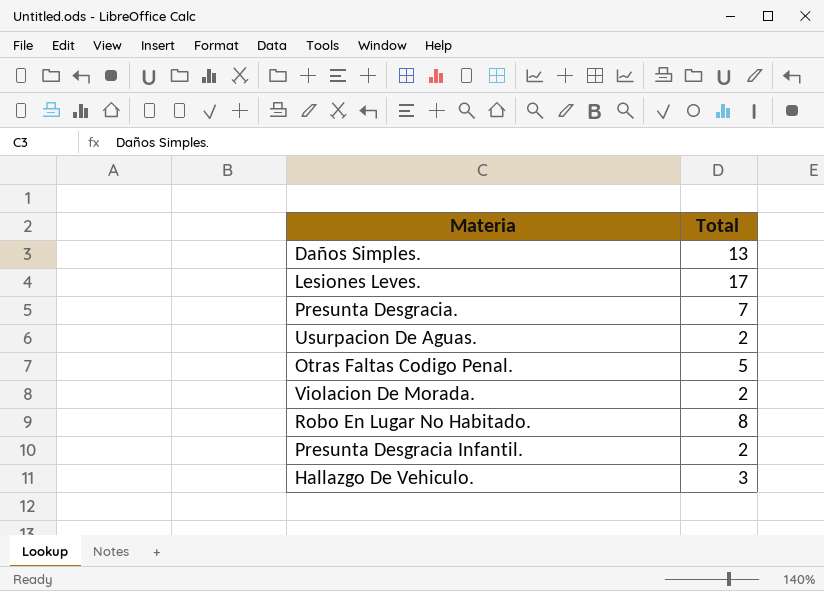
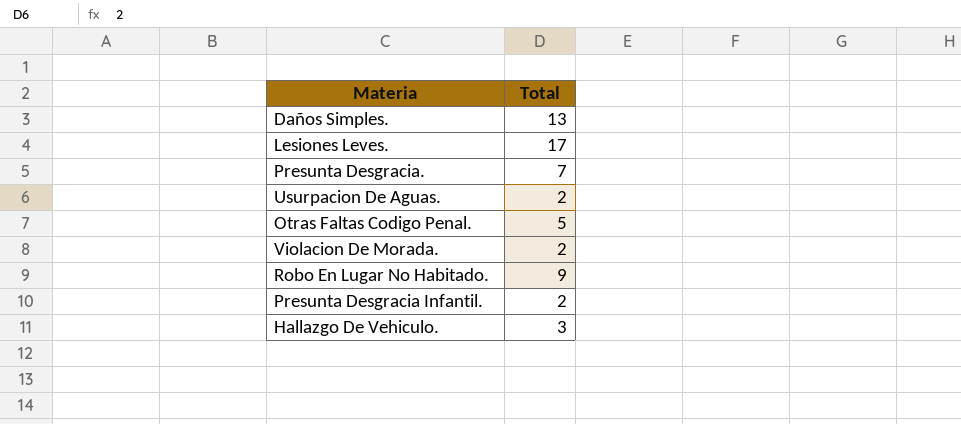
Robo En Lugar No Habitado. | Total: 8 -> 9

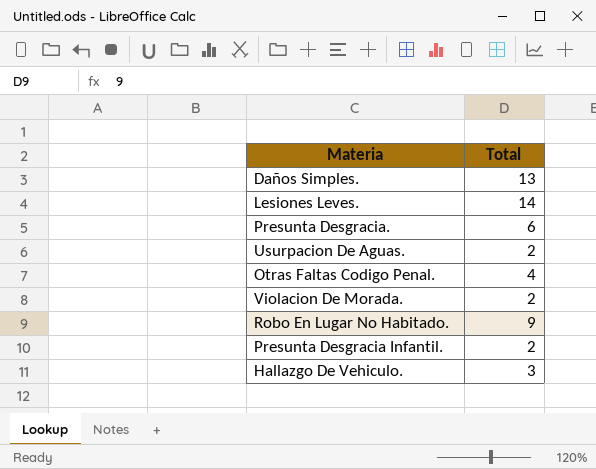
Lesiones Leves. | Total: 17 -> 14
Presunta Desgracia. | Total: 7 -> 6
Otras Faltas Codigo Penal. | Total: 5 -> 4

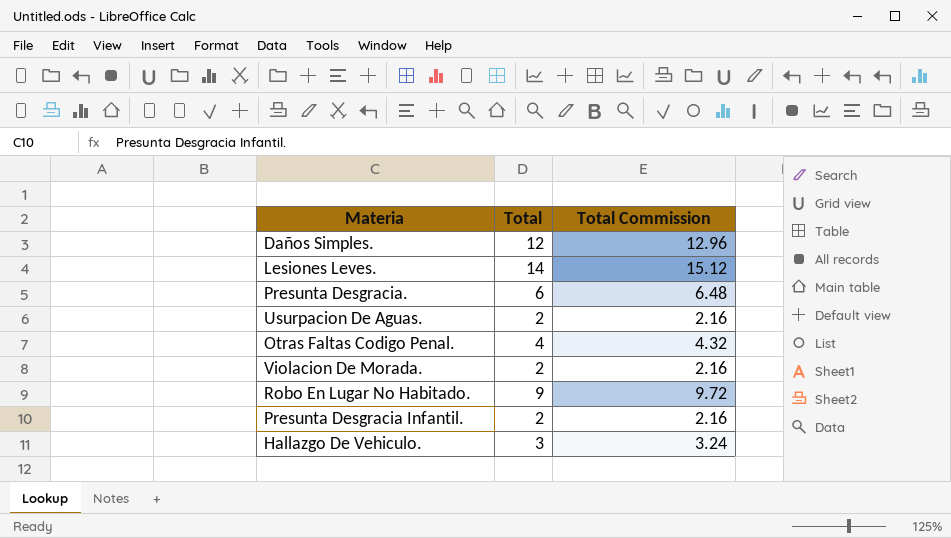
column Total Commission | formula: none -> [Total] * 1.08
Daños Simples. | Total: 13 -> 12

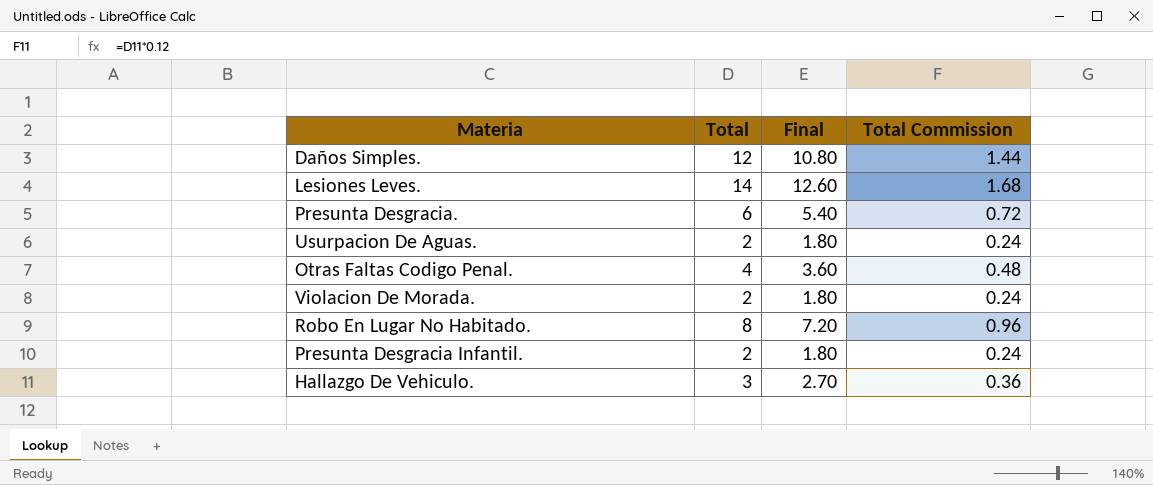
column Final | formula: none -> [Total] * 0.9
column Total Commission | formula: [Total] * 1.08 -> [Total] * 0.12
Robo En Lugar No Habitado. | Total: 9 -> 8

